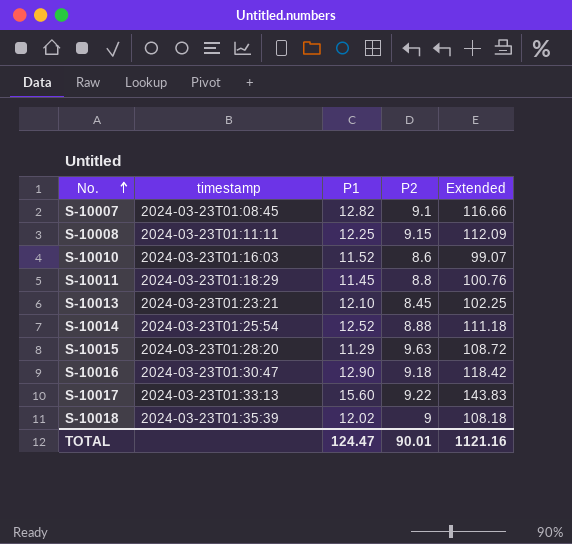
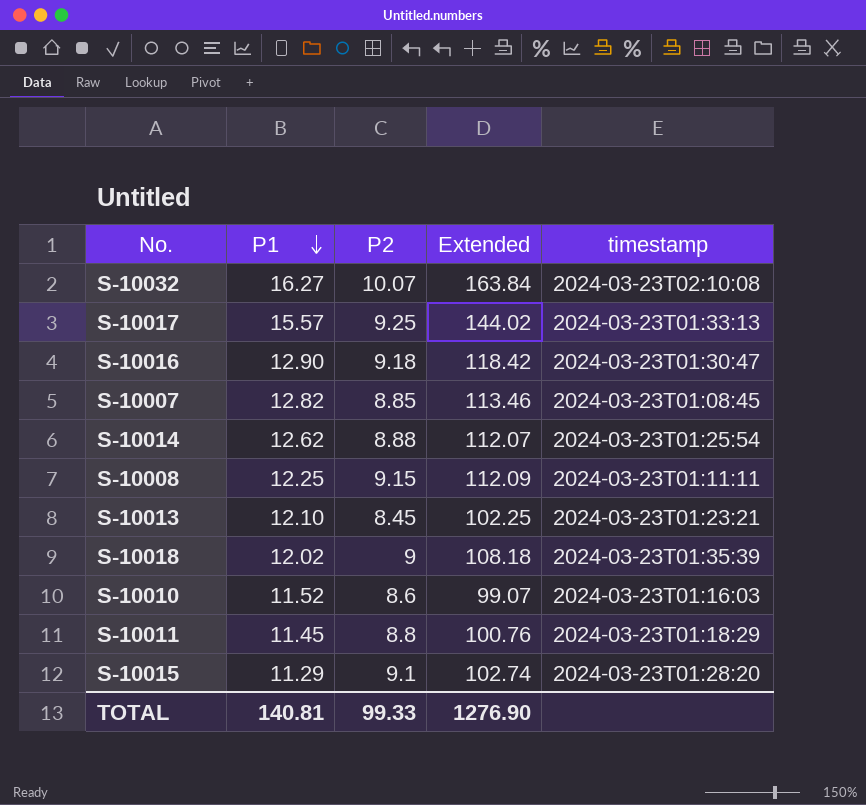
row order: No. ascending -> P1 descending
column timestamp | position: 2 -> 5
row S-10032: none -> 16.27 | 10.07 | 163.84 | 2024-03-23T02:10:08
S-10017 | P1: 15.60 -> 15.57
S-10017 | P2: 9.22 -> 9.25
S-10017 | Extended: 143.83 -> 144.02
S-10007 | P2: 9.1 -> 8.85
S-10007 | Extended: 116.66 -> 113.46
S-10014 | P1: 12.52 -> 12.62
S-10014 | Extended: 111.18 -> 112.07
S-10015 | P2: 9.63 -> 9.1
S-10015 | Extended: 108.72 -> 102.74
TOTAL | P1: 124.47 -> 140.81
TOTAL | P2: 90.01 -> 99.33
TOTAL | Extended: 1121.16 -> 1276.90

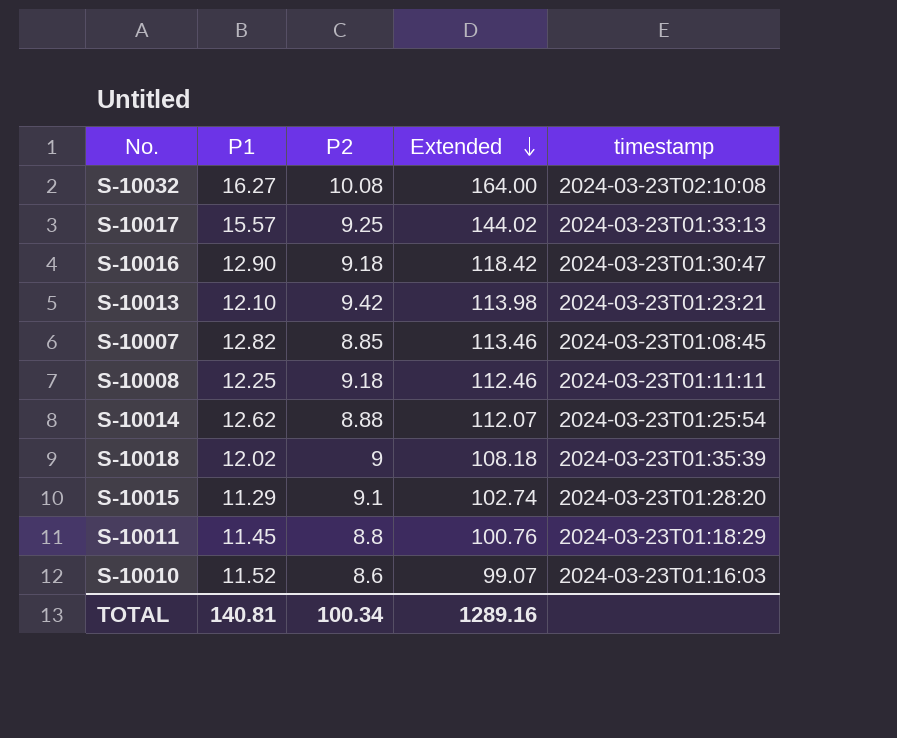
row order: P1 descending -> Extended descending
S-10032 | P2: 10.07 -> 10.08
S-10032 | Extended: 163.84 -> 164.00
S-10013 | P2: 8.45 -> 9.42
S-10013 | Extended: 102.25 -> 113.98
S-10008 | P2: 9.15 -> 9.18
S-10008 | Extended: 112.09 -> 112.46
TOTAL | P2: 99.33 -> 100.34
TOTAL | Extended: 1276.90 -> 1289.16

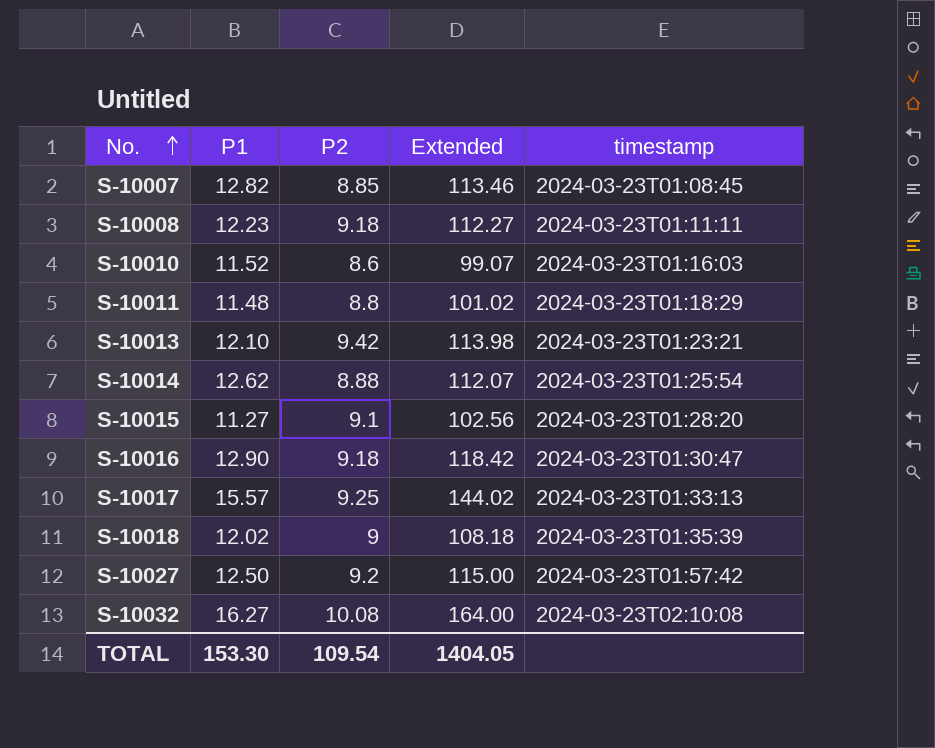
row order: Extended descending -> No. ascending
S-10008 | P1: 12.25 -> 12.23
S-10008 | Extended: 112.46 -> 112.27
S-10011 | P1: 11.45 -> 11.48
S-10011 | Extended: 100.76 -> 101.02
S-10015 | P1: 11.29 -> 11.27
S-10015 | Extended: 102.74 -> 102.56
row S-10027: none -> 12.50 | 9.2 | 115.00 | 2024-03-23T01:57:42
TOTAL | P1: 140.81 -> 153.30
TOTAL | P2: 100.34 -> 109.54
TOTAL | Extended: 1289.16 -> 1404.05

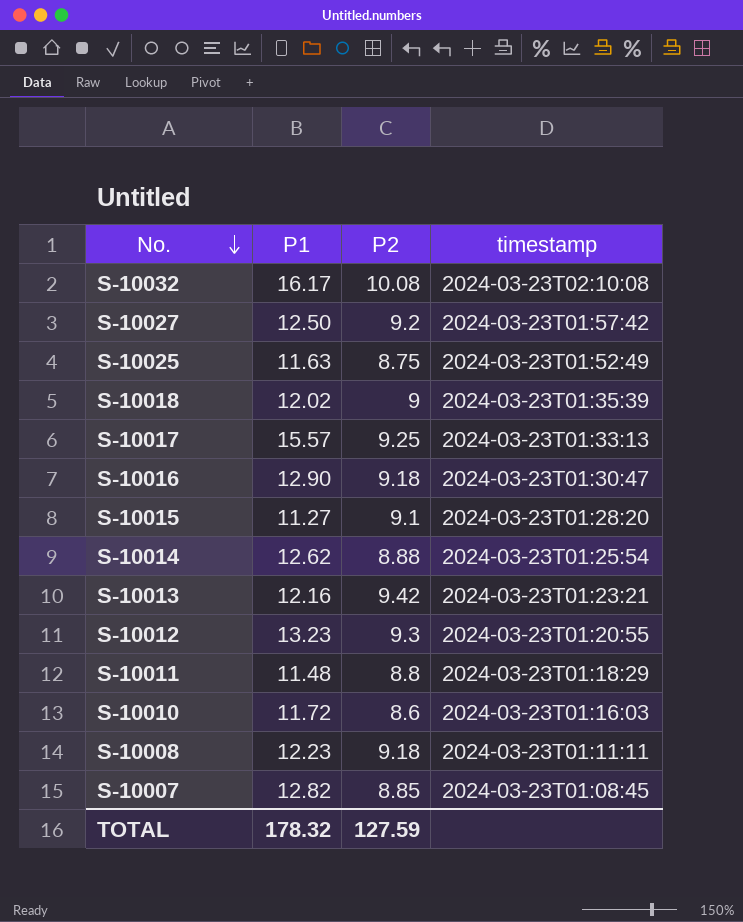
row order: No. ascending -> No. descending
column Extended | formula: [P1] * [P2] -> none
S-10032 | P1: 16.27 -> 16.17
row S-10025: none -> 11.63 | 8.75 | 2024-03-23T01:52:49
S-10013 | P1: 12.10 -> 12.16
row S-10012: none -> 13.23 | 9.3 | 2024-03-23T01:20:55
S-10010 | P1: 11.52 -> 11.72
TOTAL | P1: 153.30 -> 178.32
TOTAL | P2: 109.54 -> 127.59

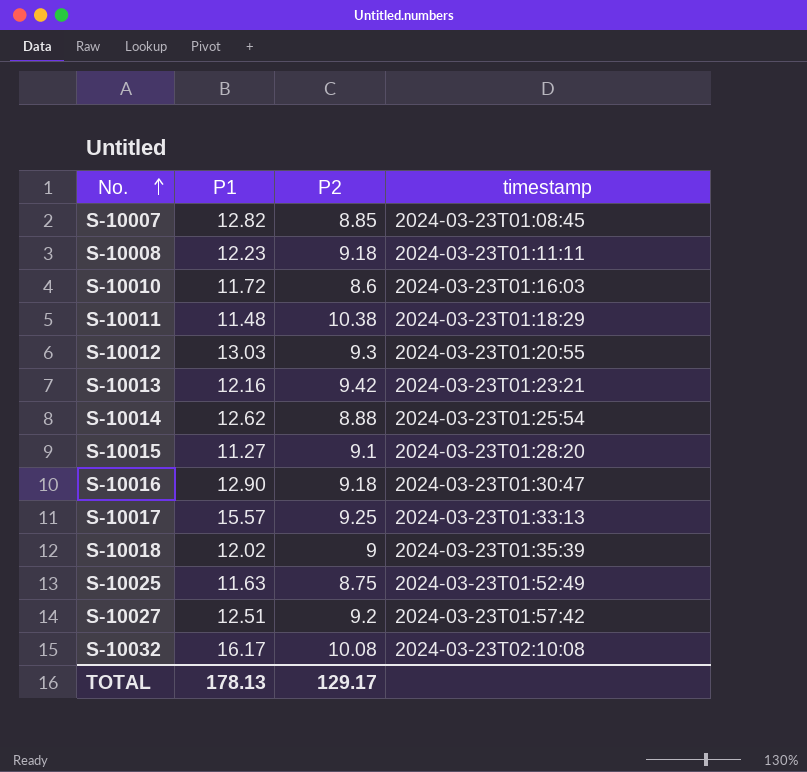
row order: No. descending -> No. ascending
S-10011 | P2: 8.8 -> 10.38
S-10012 | P1: 13.23 -> 13.03
S-10027 | P1: 12.50 -> 12.51
TOTAL | P1: 178.32 -> 178.13
TOTAL | P2: 127.59 -> 129.17

